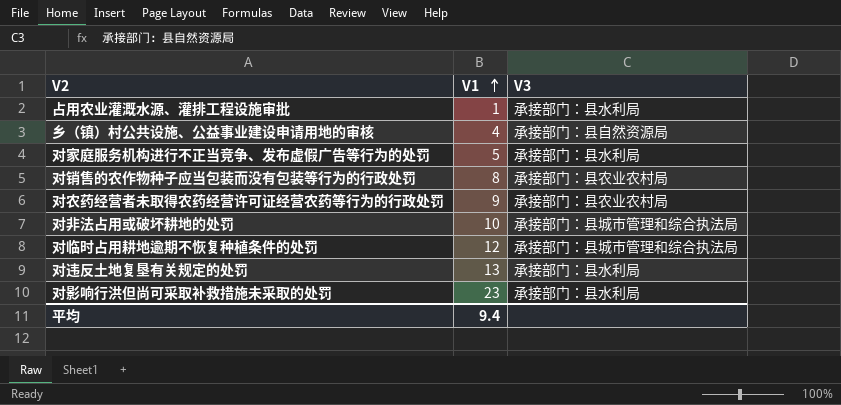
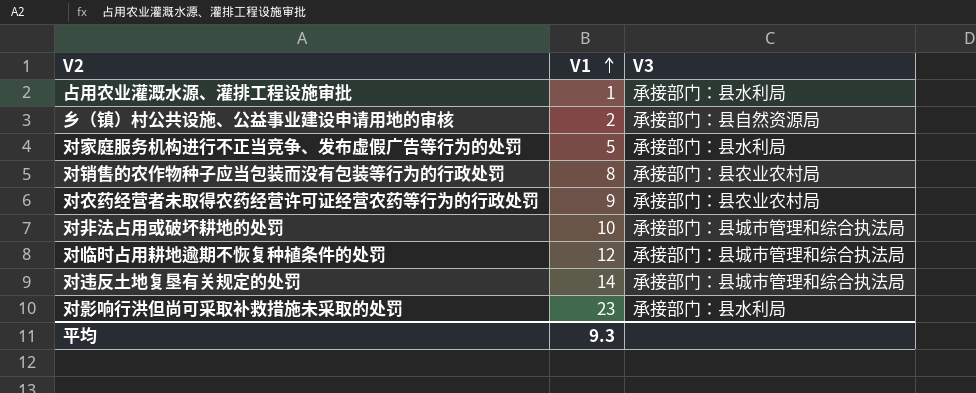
乡（镇）村公共设施、公益事业建设申请用地的审核 | V1: 4 -> 2
对违反土地复垦有关规定的处罚 | V1: 13 -> 14
对违反土地复垦有关规定的处罚 | V3: 承接部门：县水利局 -> 承接部门：县城市管理和综合执法局
平均 | V1: 9.4 -> 9.3

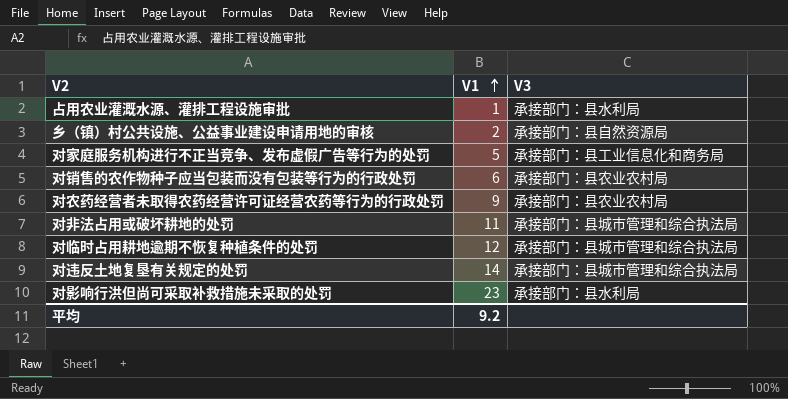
对家庭服务机构进行不正当竞争、发布虚假广告等行为的处罚 | V3: 承接部门：县水利局 -> 承接部门：县工业信息化和商务局
对销售的农作物种子应当包装而没有包装等行为的行政处罚 | V1: 8 -> 6
对非法占用或破坏耕地的处罚 | V1: 10 -> 11
平均 | V1: 9.3 -> 9.2

